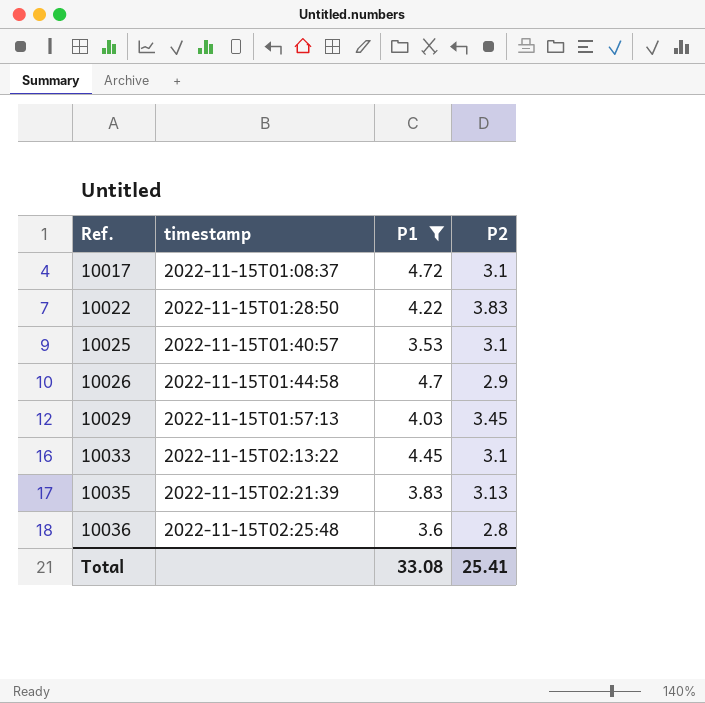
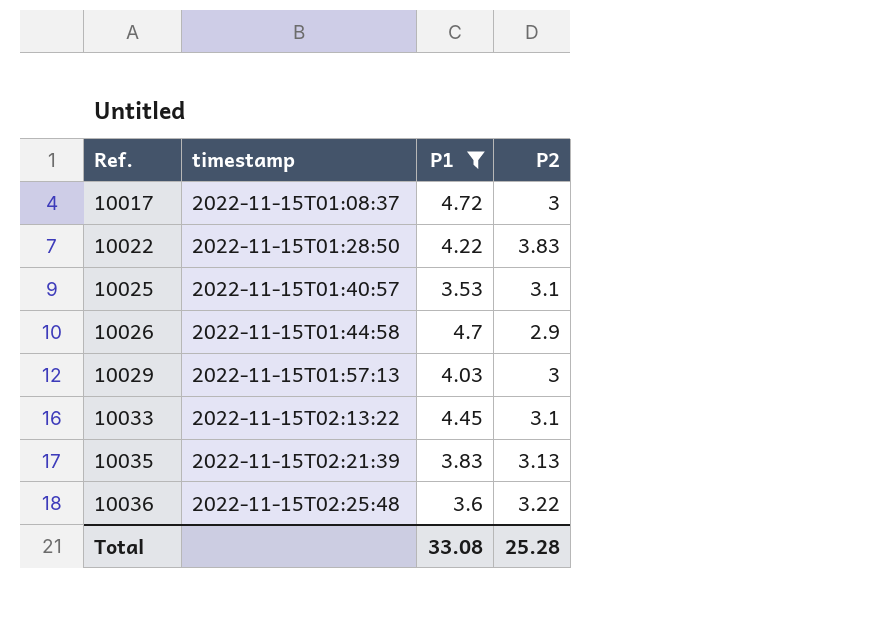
10017 | P2: 3.1 -> 3
10029 | P2: 3.45 -> 3
10036 | P2: 2.8 -> 3.22
Total | P2: 25.41 -> 25.28

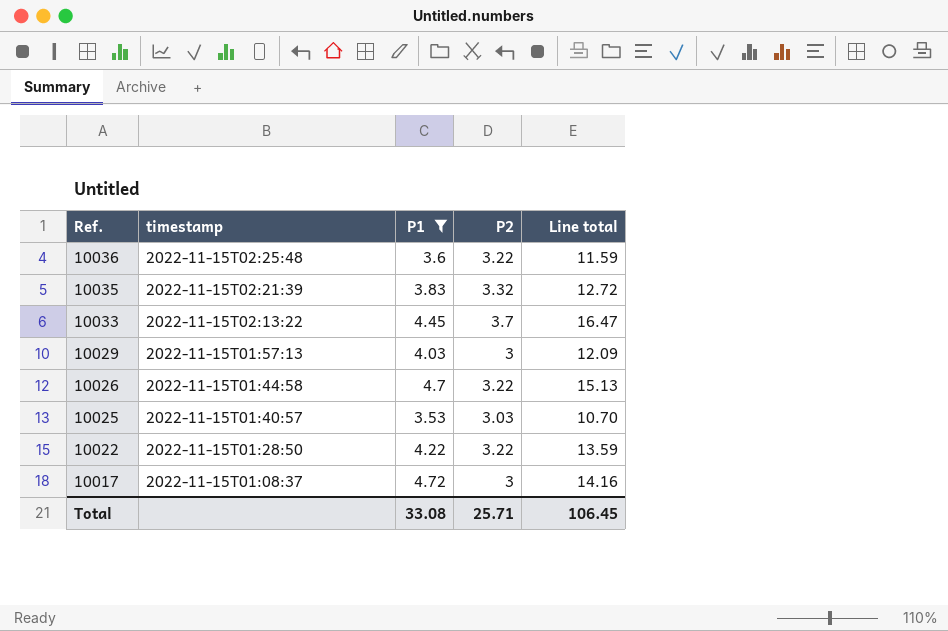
row order: Ref. ascending -> Ref. descending
column Line total | formula: none -> [P1] * [P2]
10035 | P2: 3.13 -> 3.32
10033 | P2: 3.1 -> 3.7
10026 | P2: 2.9 -> 3.22
10025 | P2: 3.1 -> 3.03
10022 | P2: 3.83 -> 3.22
Total | P2: 25.28 -> 25.71

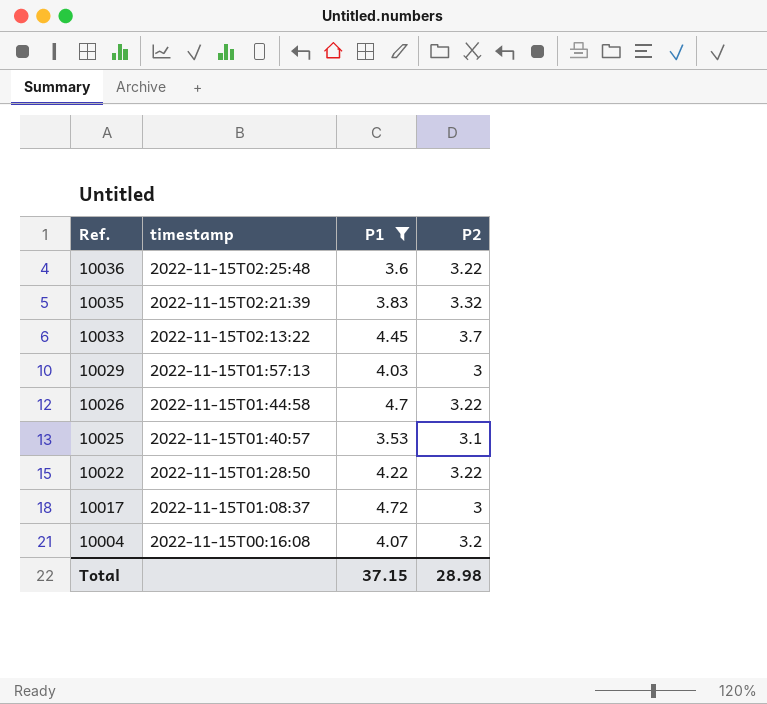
column Line total | formula: [P1] * [P2] -> none
10025 | P2: 3.03 -> 3.1
row 10004: none -> 2022-11-15T00:16:08 | 4.07 | 3.2
Total | P1: 33.08 -> 37.15
Total | P2: 25.71 -> 28.98

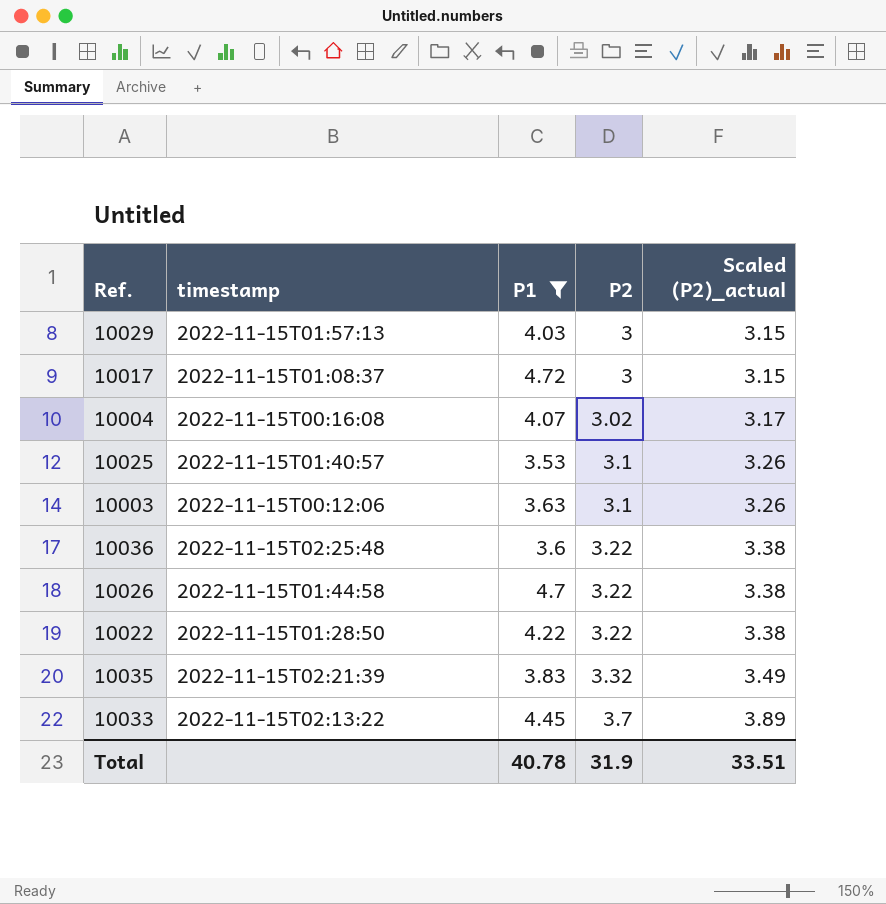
row order: Ref. descending -> P2 ascending
column Scaled (P2)_actual | formula: none -> [P2] * 1.05
10004 | P2: 3.2 -> 3.02
row 10003: none -> 2022-11-15T00:12:06 | 3.63 | 3.1 | 3.26
Total | P1: 37.15 -> 40.78
Total | P2: 28.98 -> 31.9

